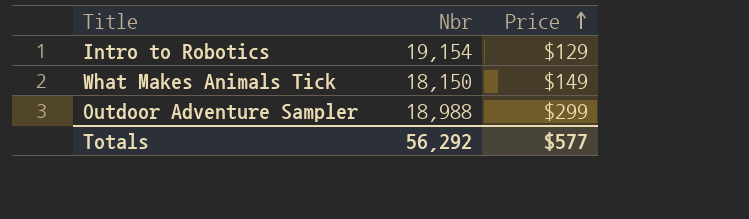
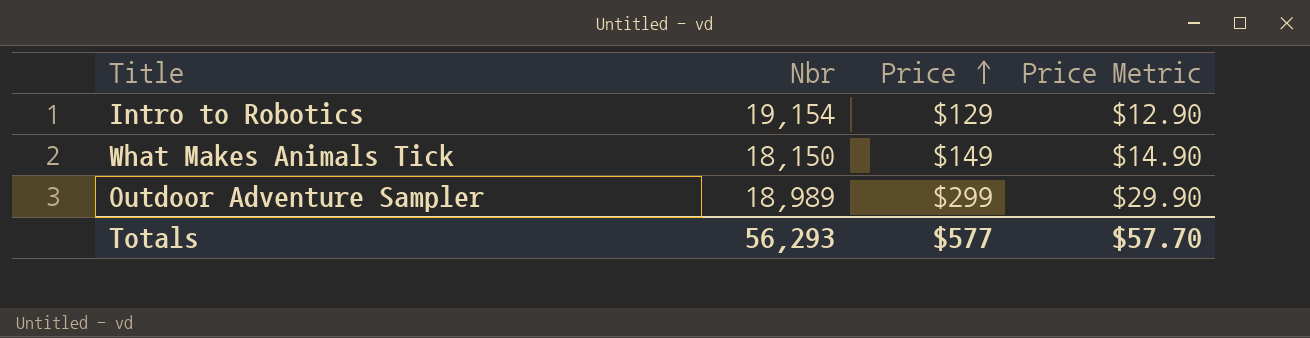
column Price Metric | formula: none -> [Price] * 0.1
Outdoor Adventure Sampler | Nbr: 18,988 -> 18,989
Totals | Nbr: 56,292 -> 56,293

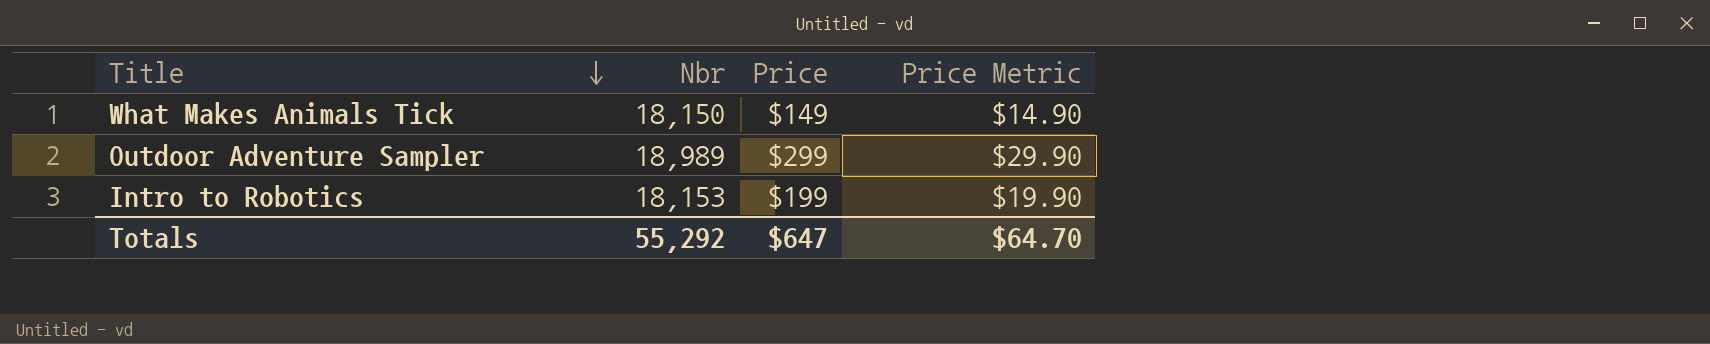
row order: Price ascending -> Title descending
Intro to Robotics | Nbr: 19,154 -> 18,153
Intro to Robotics | Price: $129 -> $199
Intro to Robotics | Price Metric: $12.90 -> $19.90
Totals | Nbr: 56,293 -> 55,292
Totals | Price: $577 -> $647
Totals | Price Metric: $57.70 -> $64.70

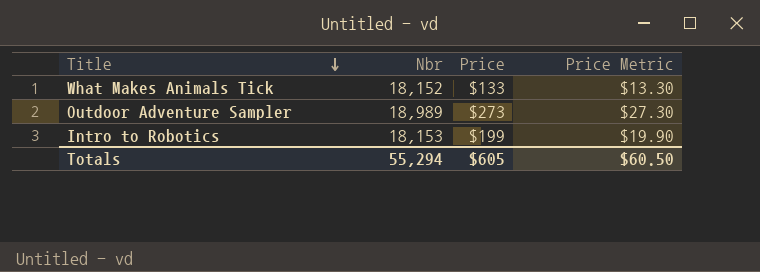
What Makes Animals Tick | Nbr: 18,150 -> 18,152
What Makes Animals Tick | Price: $149 -> $133
What Makes Animals Tick | Price Metric: $14.90 -> $13.30
Outdoor Adventure Sampler | Price: $299 -> $273
Outdoor Adventure Sampler | Price Metric: $29.90 -> $27.30
Totals | Nbr: 55,292 -> 55,294
Totals | Price: $647 -> $605
Totals | Price Metric: $64.70 -> $60.50

